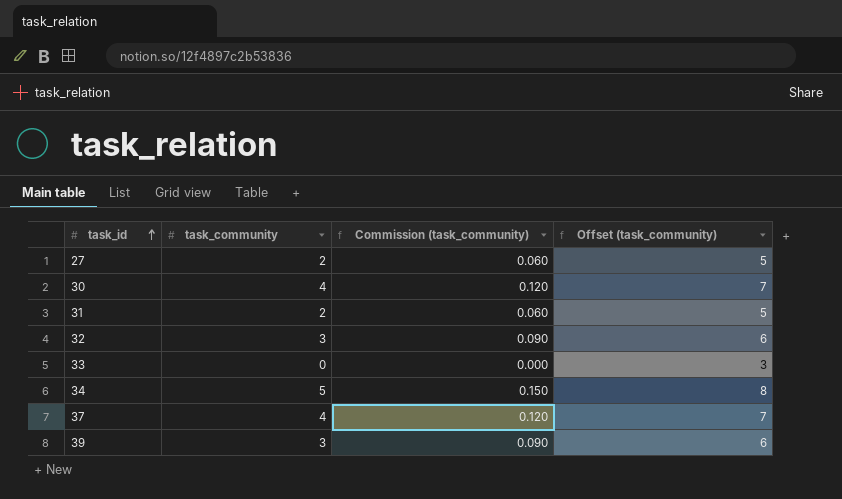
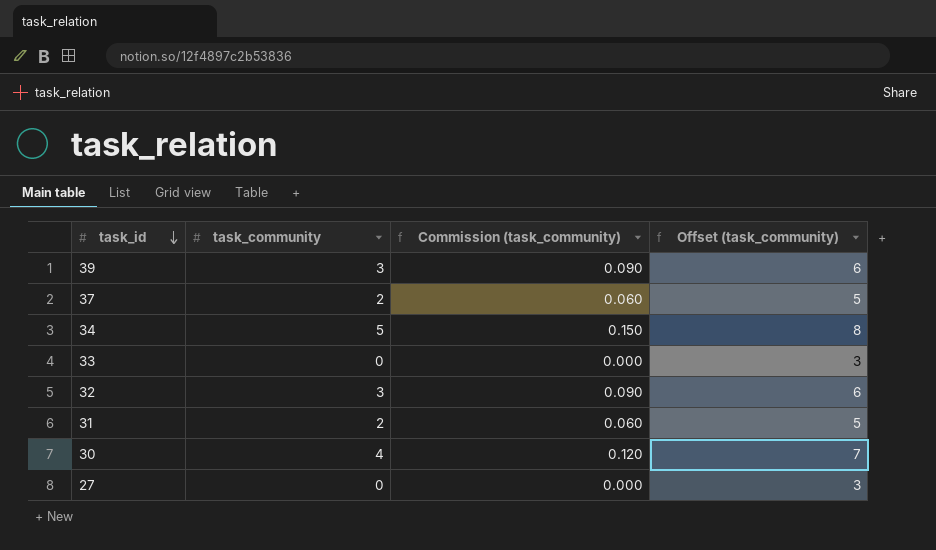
row order: task_id ascending -> task_id descending
37 | task_community: 4 -> 2
37 | Commission (task_community): 0.120 -> 0.060
37 | Offset (task_community): 7 -> 5
27 | task_community: 2 -> 0
27 | Commission (task_community): 0.060 -> 0.000
27 | Offset (task_community): 5 -> 3

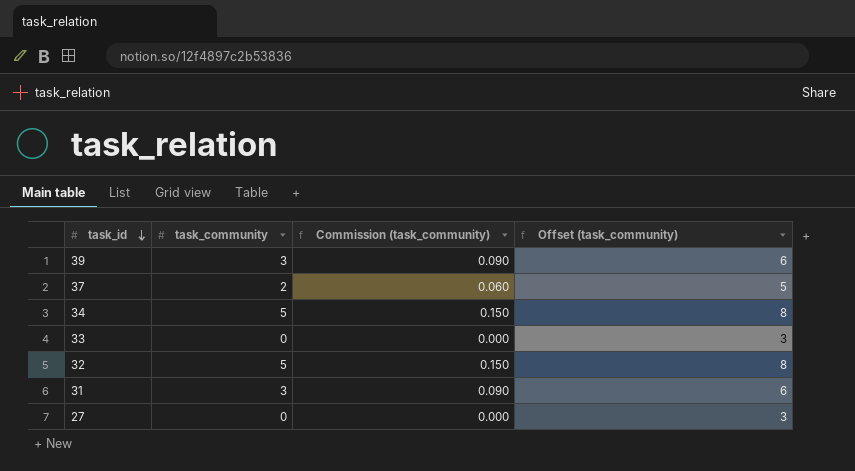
row 30: 4 | 0.120 | 7 -> none
32 | task_community: 3 -> 5
32 | Commission (task_community): 0.090 -> 0.150
32 | Offset (task_community): 6 -> 8
31 | task_community: 2 -> 3
31 | Commission (task_community): 0.060 -> 0.090
31 | Offset (task_community): 5 -> 6

